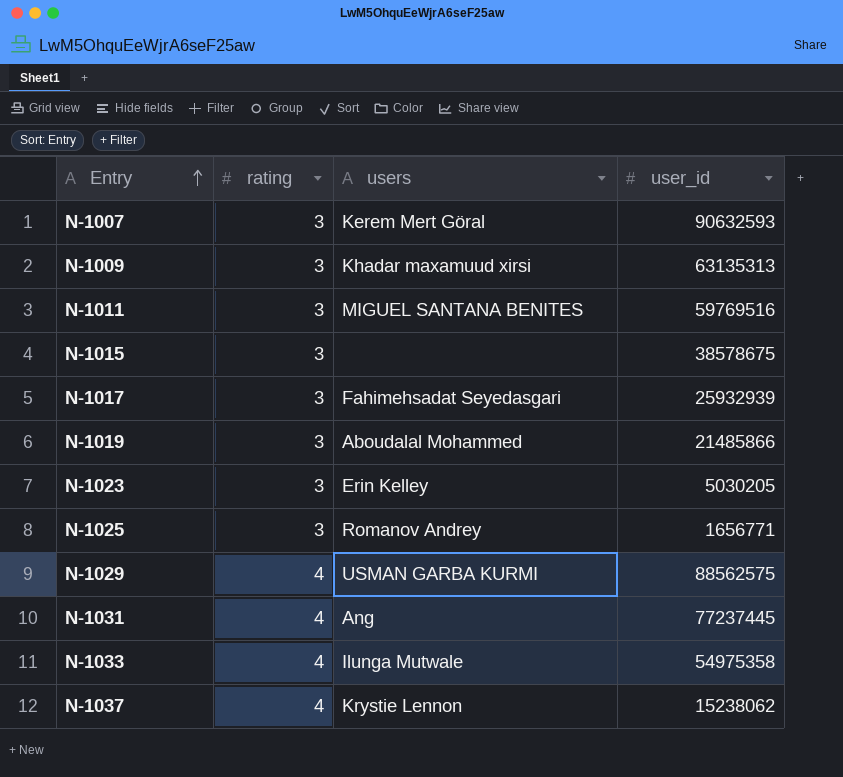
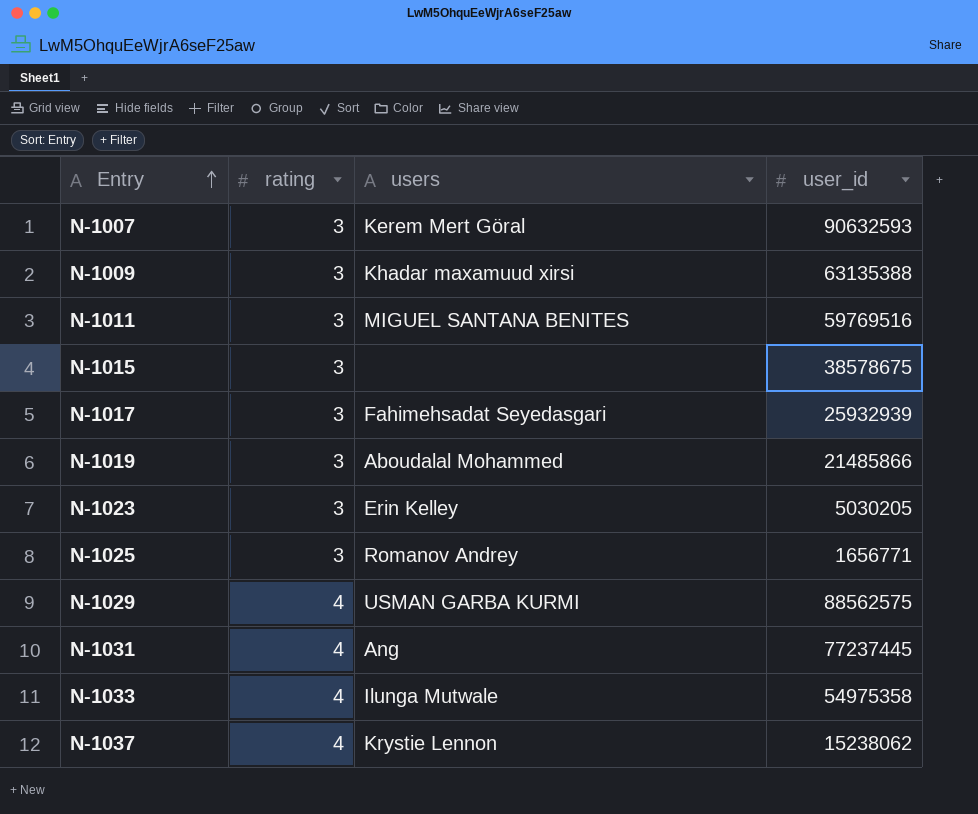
N-1009 | user_id: 63135313 -> 63135388

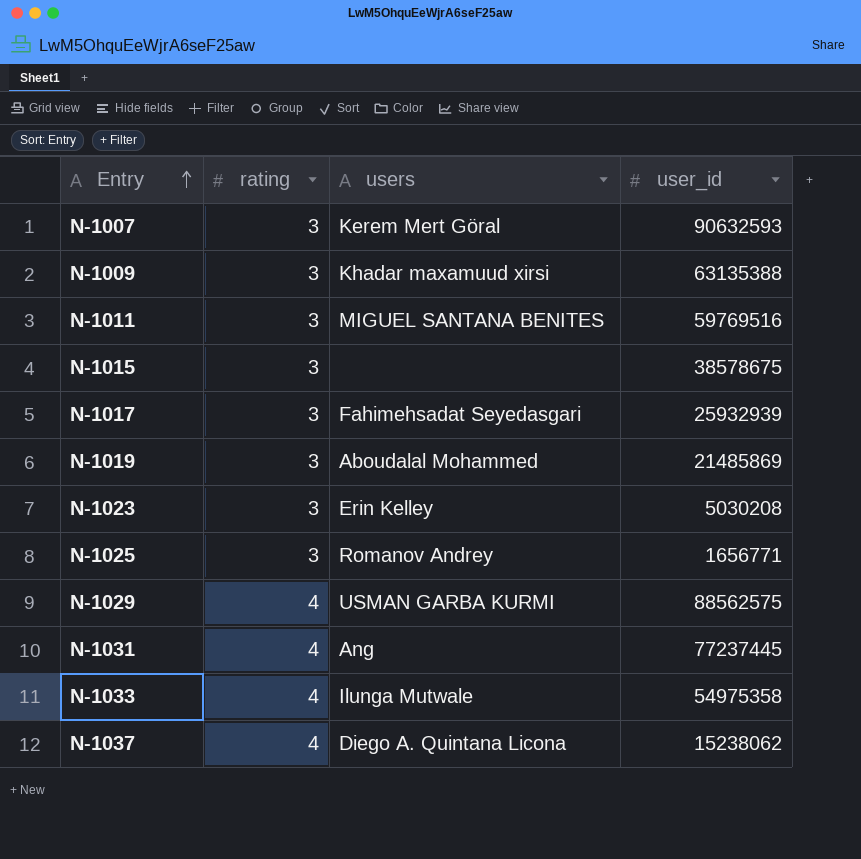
N-1019 | user_id: 21485866 -> 21485869
N-1023 | user_id: 5030205 -> 5030208
N-1037 | users: Krystie Lennon -> Diego A. Quintana Licona

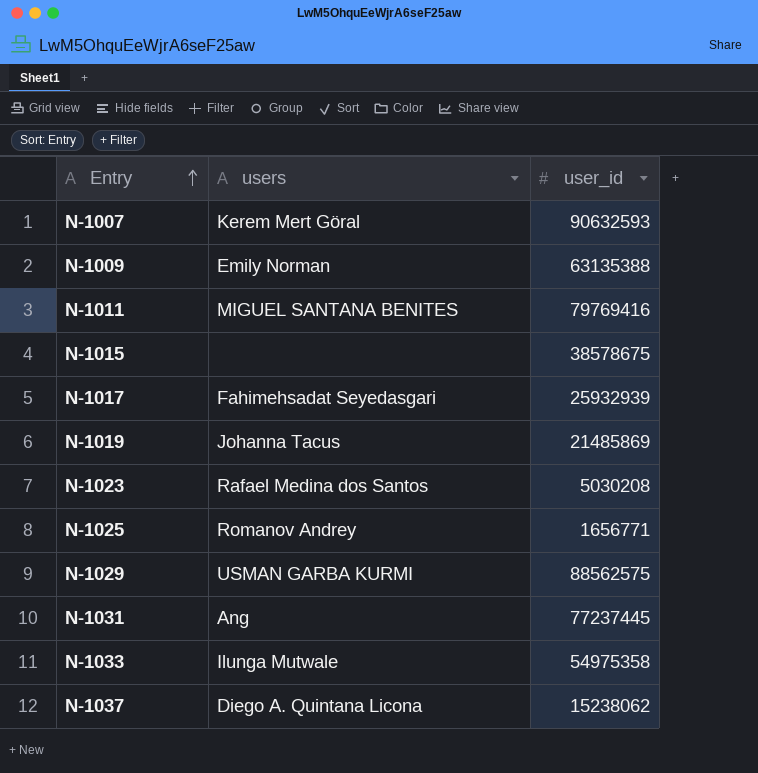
column rating | position: 2 -> none
N-1009 | users: Khadar maxamuud xirsi -> Emily Norman
N-1011 | user_id: 59769516 -> 79769416
N-1019 | users: Aboudalal Mohammed -> Johanna Tacus
N-1023 | users: Erin Kelley -> Rafael Medina dos Santos

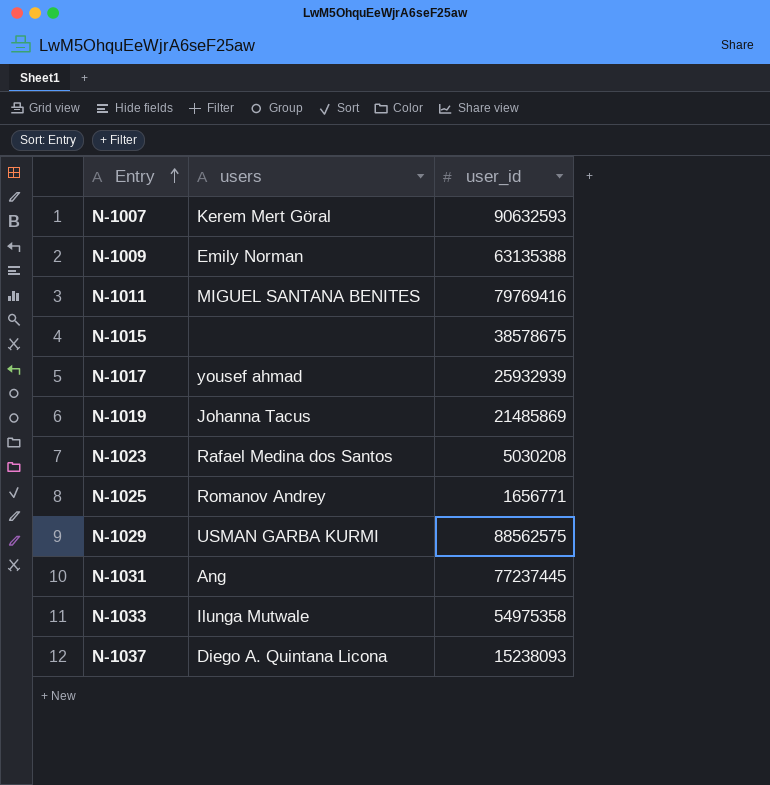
N-1017 | users: Fahimehsadat Seyedasgari -> yousef ahmad
N-1037 | user_id: 15238062 -> 15238093

